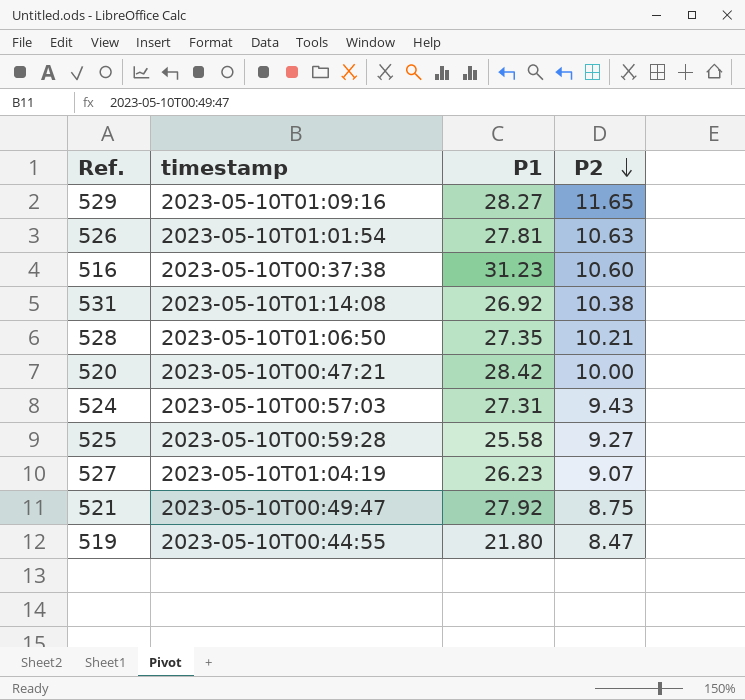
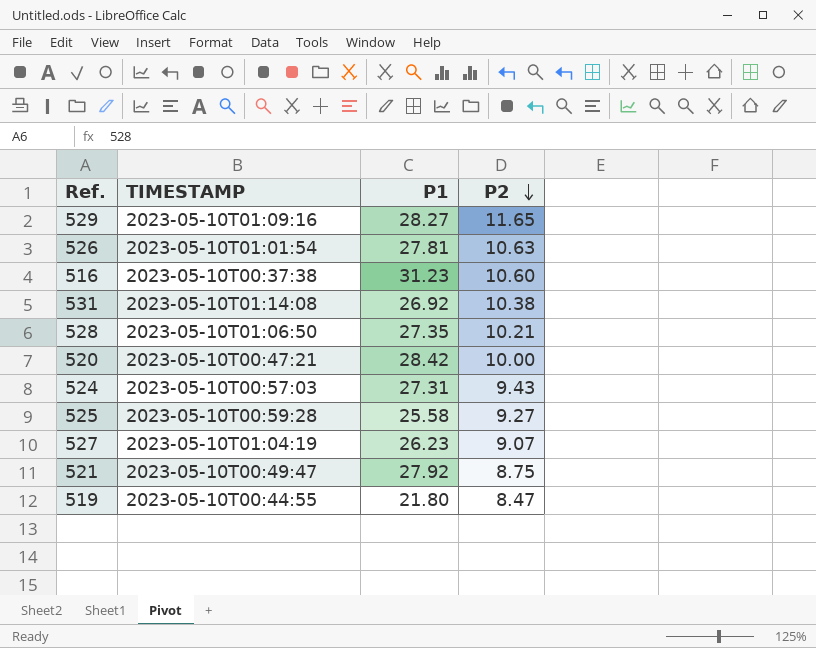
column name: timestamp -> TIMESTAMP

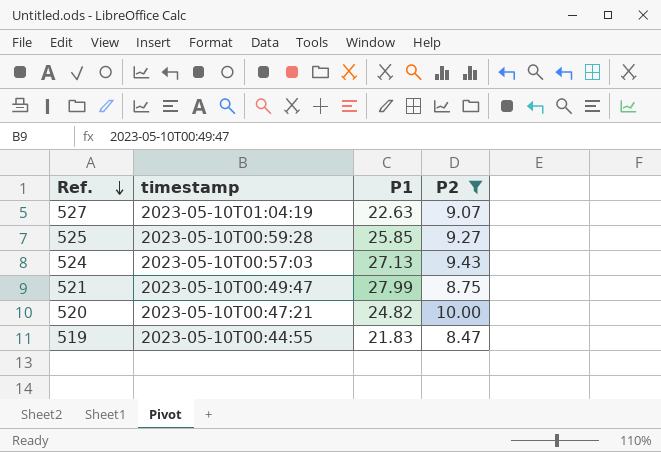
filter: none -> P2 <= 10.00
row order: P2 descending -> Ref. descending
column name: TIMESTAMP -> timestamp
527 | P1: 26.23 -> 22.63
525 | P1: 25.58 -> 25.85
524 | P1: 27.31 -> 27.13
521 | P1: 27.92 -> 27.99
520 | P1: 28.42 -> 24.82
519 | P1: 21.80 -> 21.83

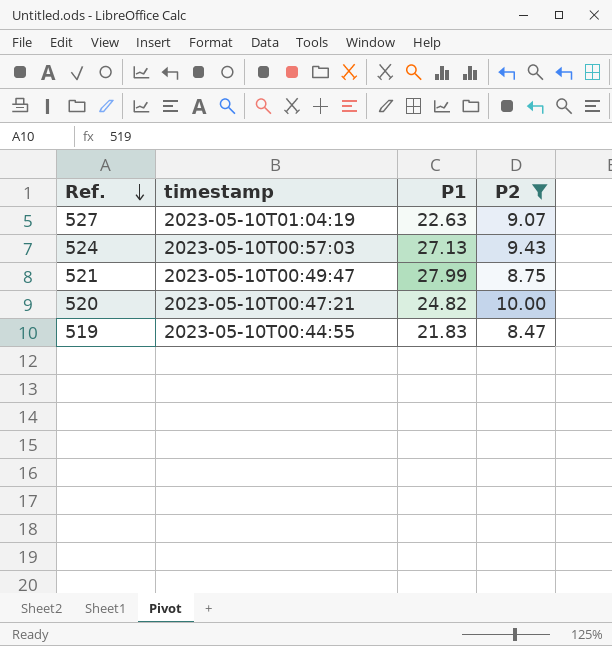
row 525: 2023-05-10T00:59:28 | 25.85 | 9.27 -> none

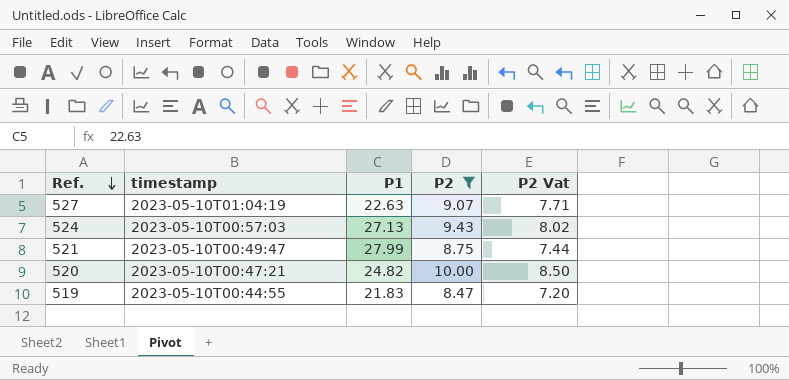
column P2 Vat | formula: none -> [P2] * 0.85

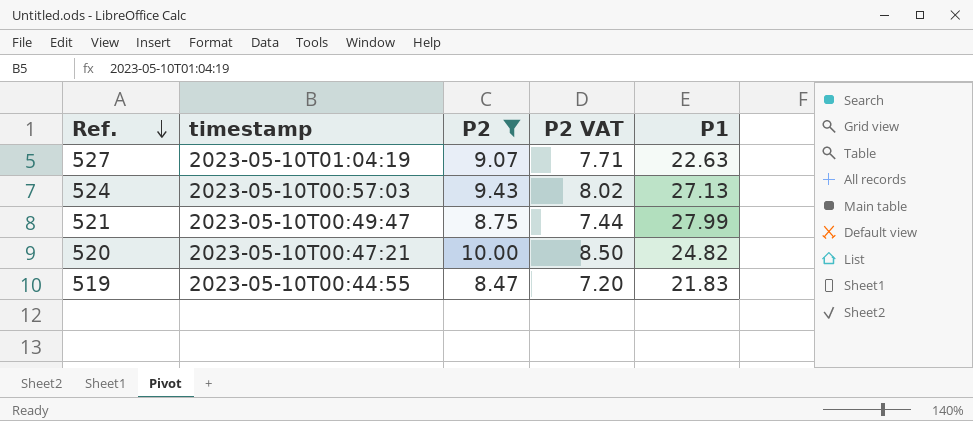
column name: P2 Vat -> P2 VAT
column P1 | position: 3 -> 5

